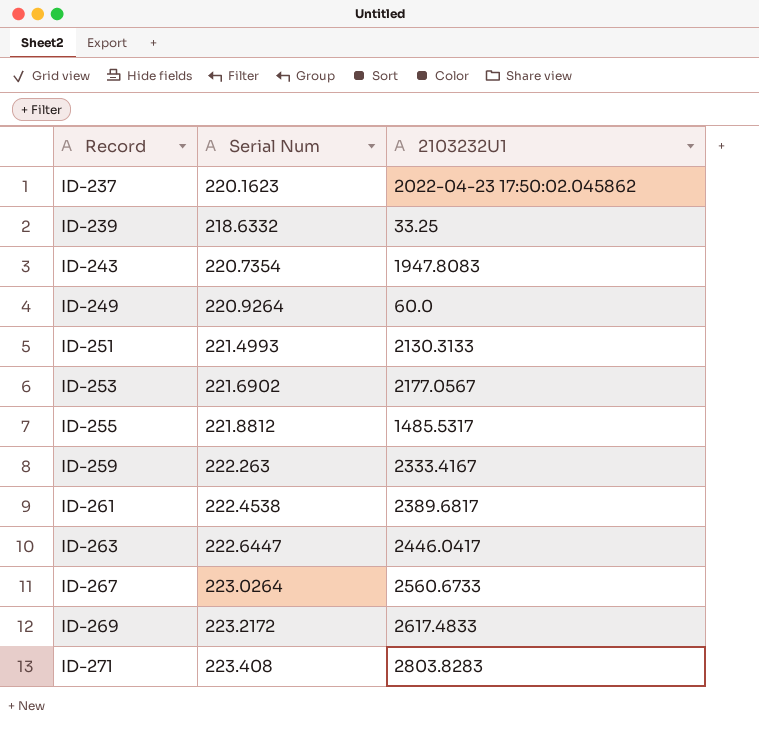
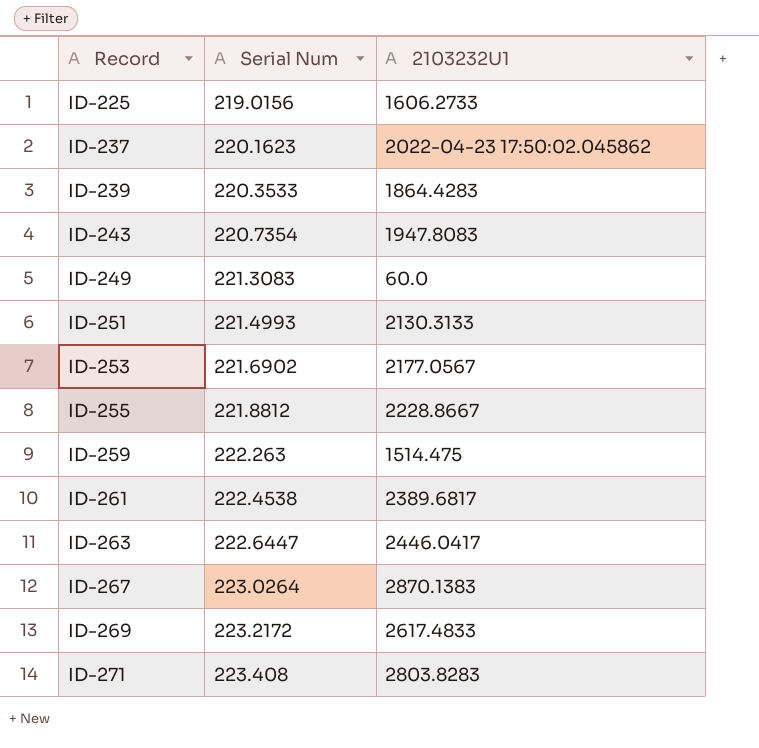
row ID-225: none -> 219.0156 | 1606.2733
ID-239 | Serial Num: 218.6332 -> 220.3533
ID-239 | 2103232U1: 33.25 -> 1864.4283
ID-249 | Serial Num: 220.9264 -> 221.3083
ID-255 | 2103232U1: 1485.5317 -> 2228.8667
ID-259 | 2103232U1: 2333.4167 -> 1514.475
ID-267 | 2103232U1: 2560.6733 -> 2870.1383

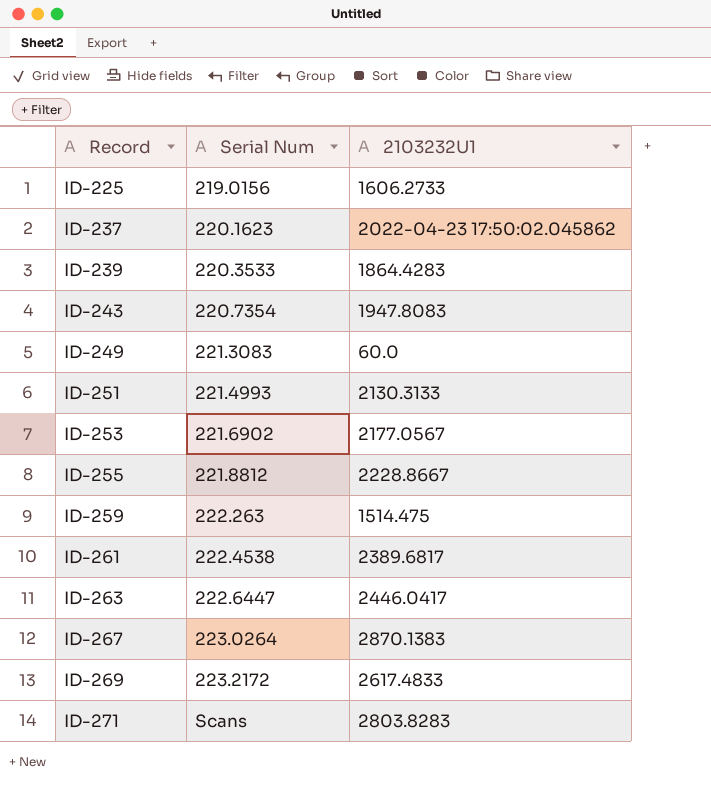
ID-271 | Serial Num: 223.408 -> Scans

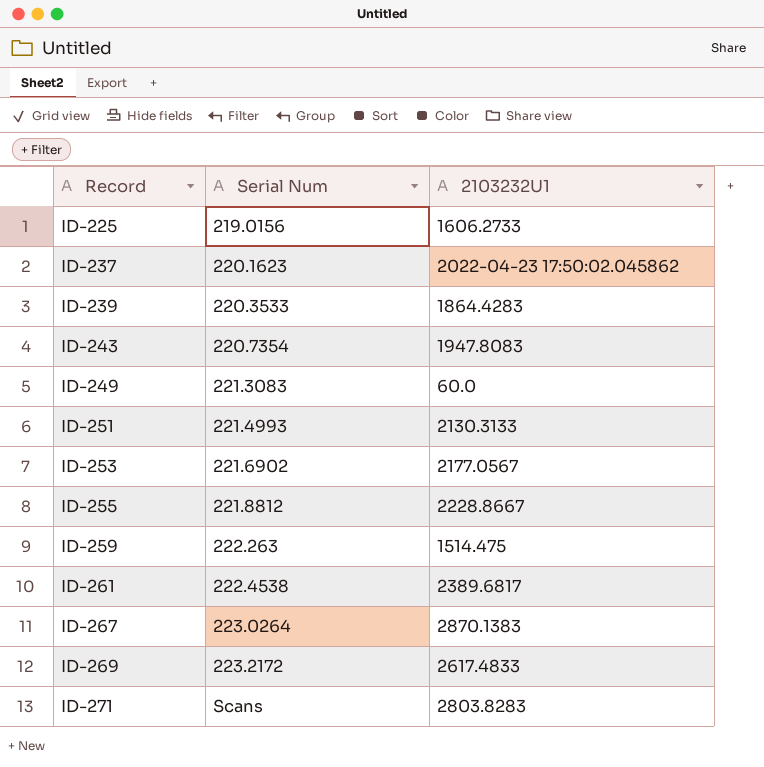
row ID-263: 222.6447 | 2446.0417 -> none

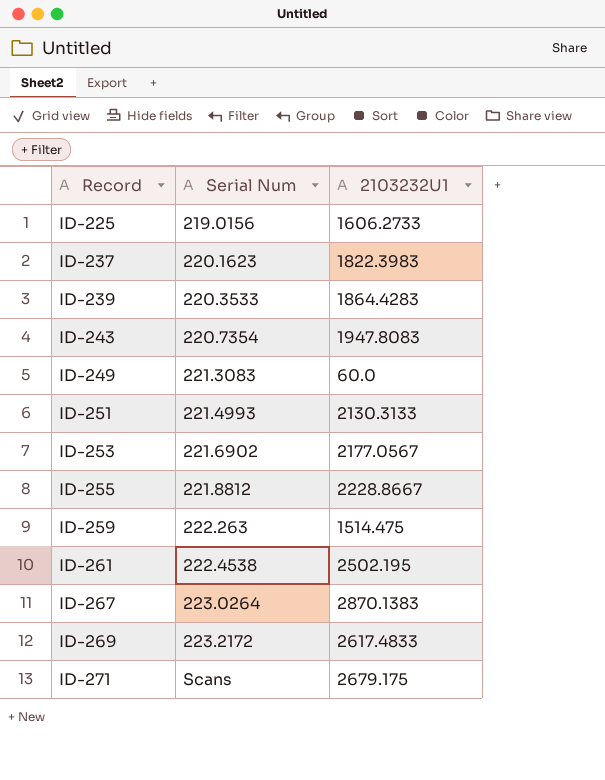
ID-237 | 2103232U1: 2022-04-23 17:50:02.045862 -> 1822.3983
ID-261 | 2103232U1: 2389.6817 -> 2502.195
ID-271 | 2103232U1: 2803.8283 -> 2679.175

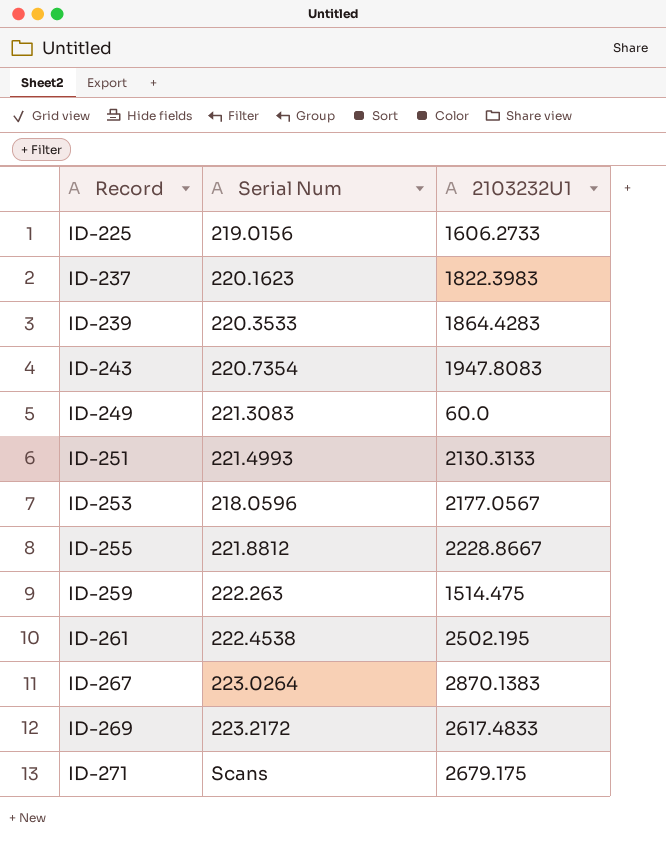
ID-253 | Serial Num: 221.6902 -> 218.0596

